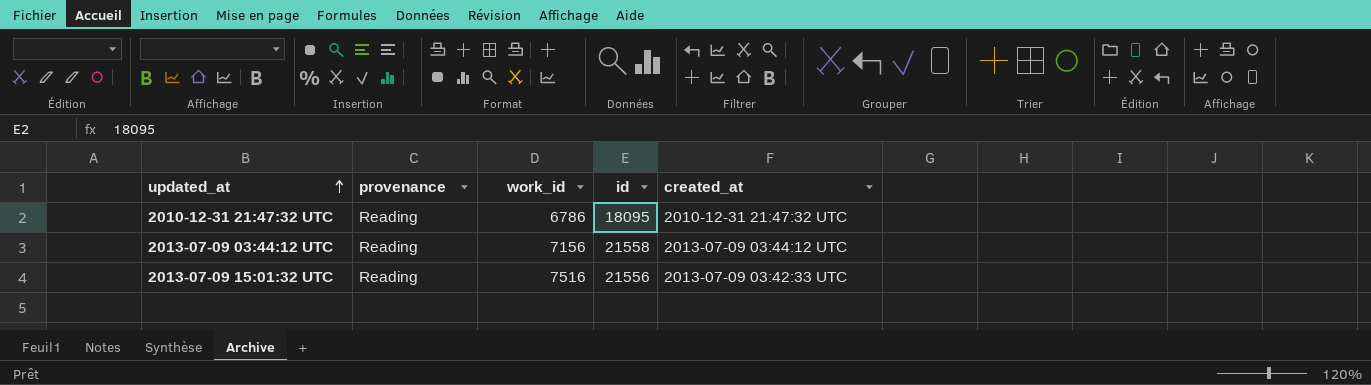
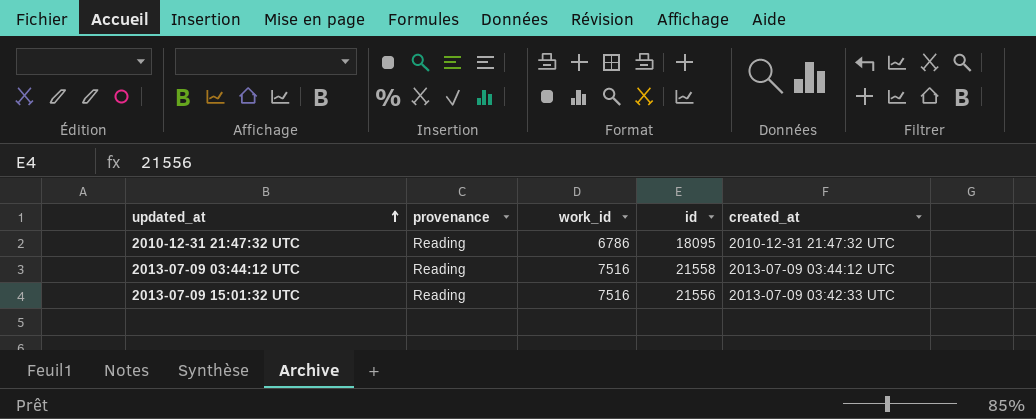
2013-07-09 03:44:12 UTC | work_id: 7156 -> 7516

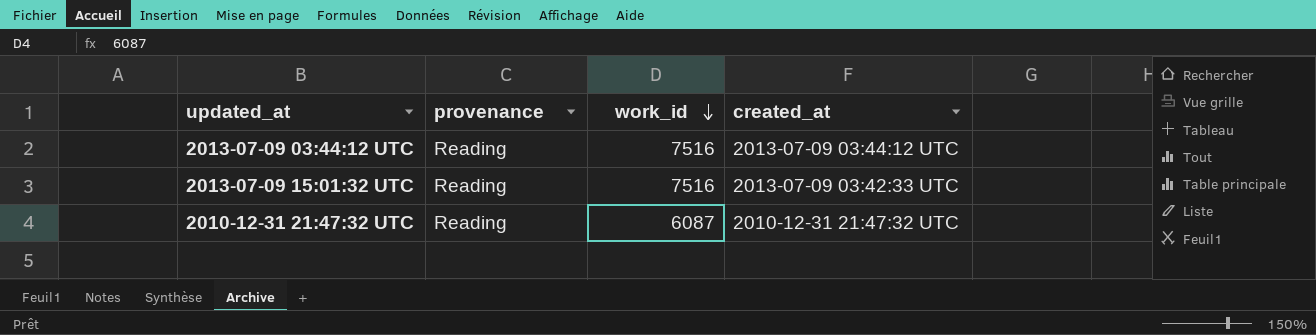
row order: updated_at ascending -> work_id descending
column id | position: 4 -> none
2010-12-31 21:47:32 UTC | work_id: 6786 -> 6087

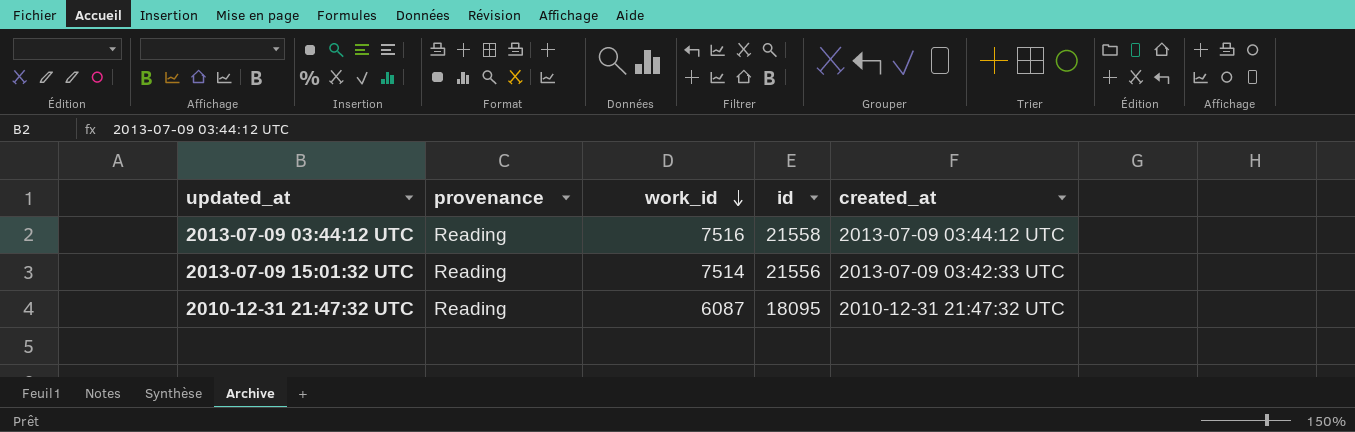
column id | position: none -> 4
2013-07-09 15:01:32 UTC | work_id: 7516 -> 7514

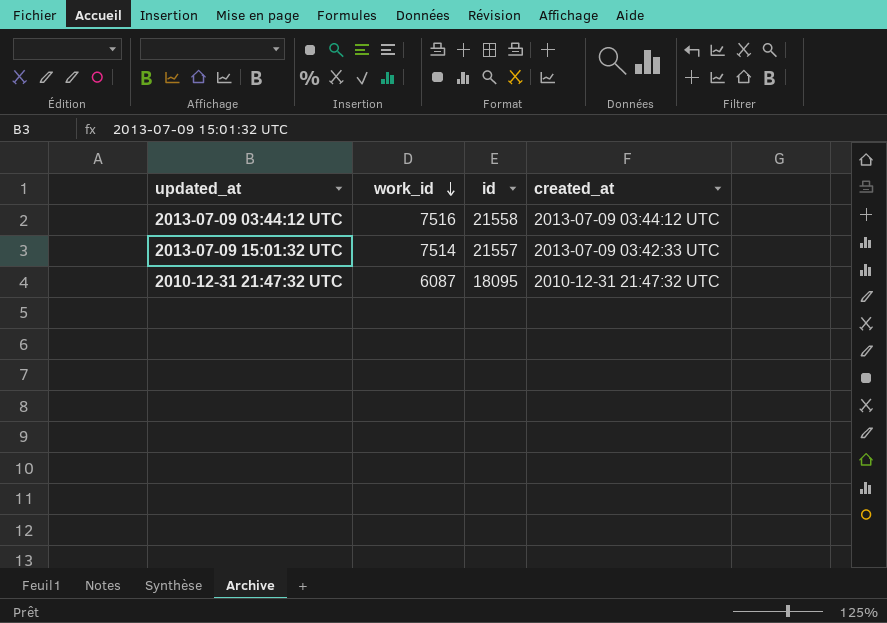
column provenance | position: 2 -> none
2013-07-09 15:01:32 UTC | id: 21556 -> 21557

